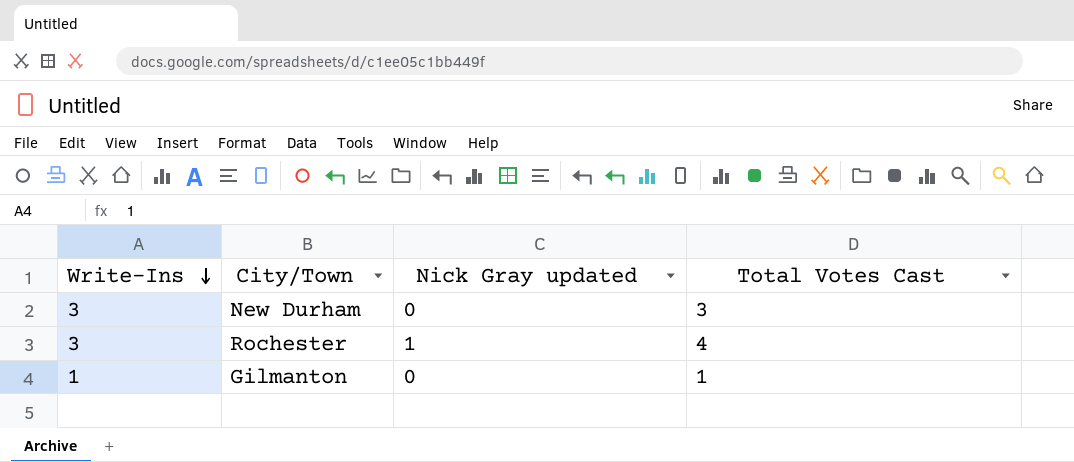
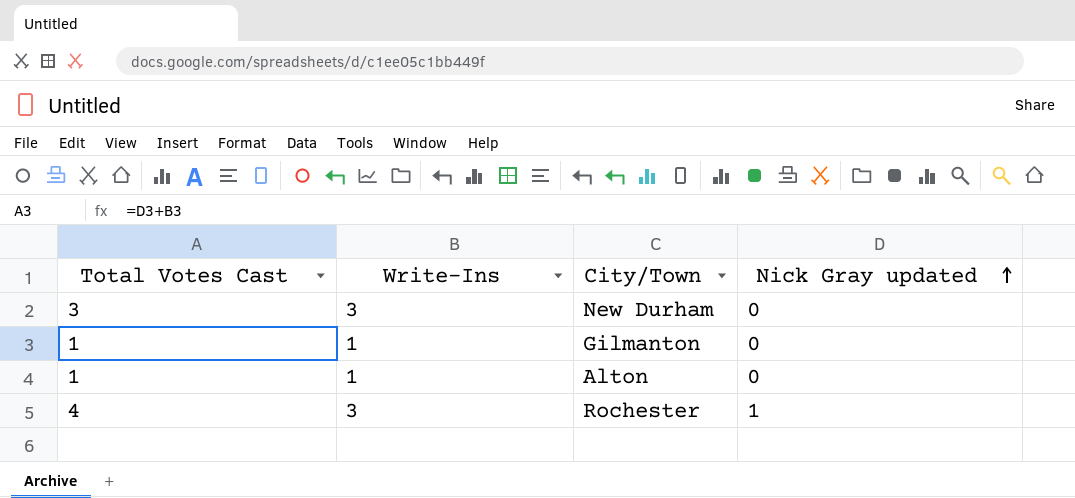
row order: Write-Ins descending -> Nick Gray updated ascending
column Total Votes Cast | position: 4 -> 1
row Alton: none -> 1 | 1 | 0

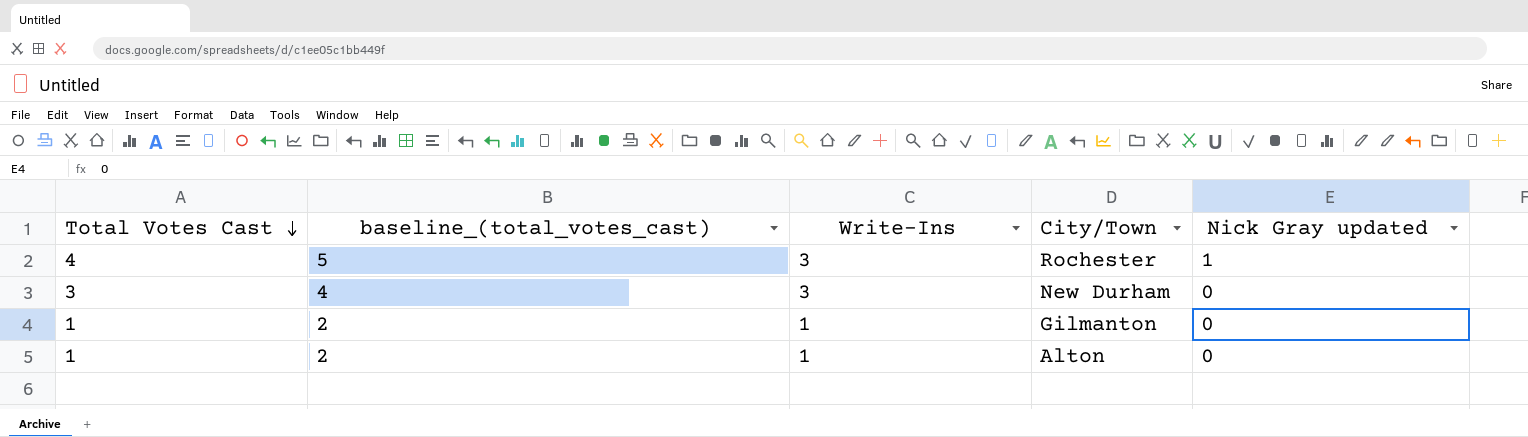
row order: Nick Gray updated ascending -> Total Votes Cast descending
column baseline_(total_votes_cast) | formula: none -> [Total Votes Cast] + 1

